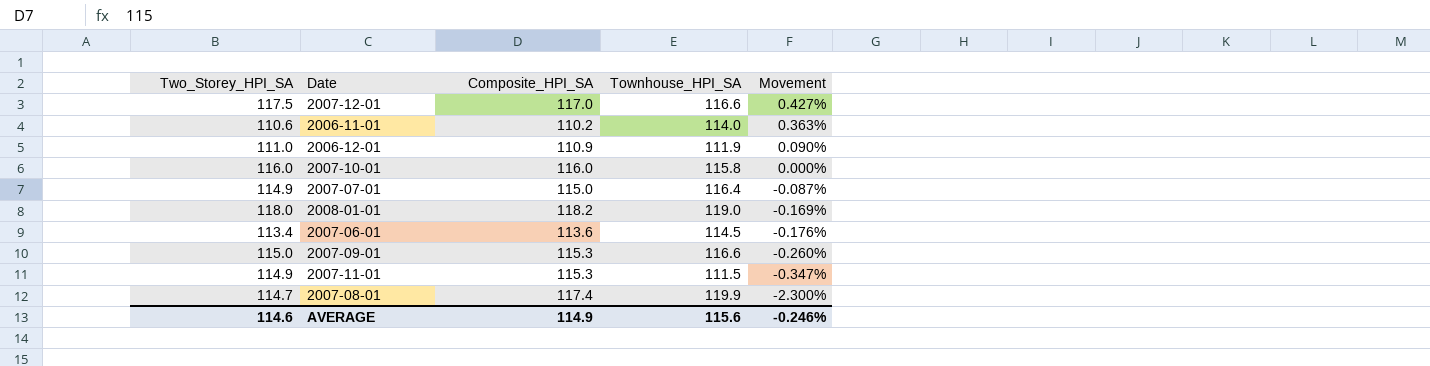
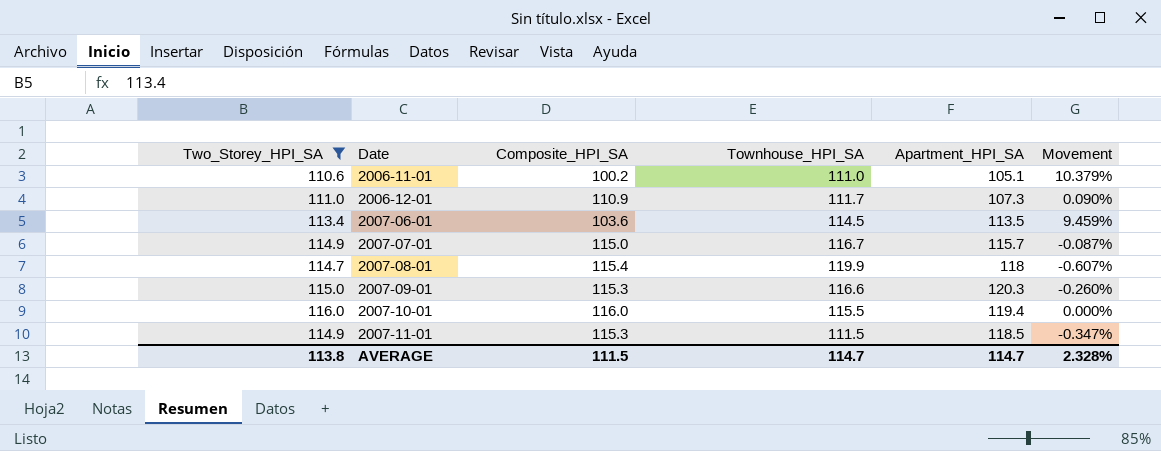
filter: none -> Two_Storey_HPI_SA <= 116.0
row order: Movement descending -> Date ascending
column Apartment_HPI_SA | position: none -> 5
2006-11-01 | Composite_HPI_SA: 110.2 -> 100.2
2006-11-01 | Townhouse_HPI_SA: 114.0 -> 111.0
2006-11-01 | Movement: 0.363% -> 10.379%
2006-12-01 | Townhouse_HPI_SA: 111.9 -> 111.7
2007-06-01 | Composite_HPI_SA: 113.6 -> 103.6
2007-06-01 | Movement: -0.176% -> 9.459%
2007-07-01 | Townhouse_HPI_SA: 116.4 -> 116.7
2007-08-01 | Composite_HPI_SA: 117.4 -> 115.4
2007-08-01 | Movement: -2.300% -> -0.607%
2007-10-01 | Townhouse_HPI_SA: 115.8 -> 115.5
AVERAGE | Two_Storey_HPI_SA: 114.6 -> 113.8
AVERAGE | Composite_HPI_SA: 114.9 -> 111.5
AVERAGE | Townhouse_HPI_SA: 115.6 -> 114.7
AVERAGE | Movement: -0.246% -> 2.328%

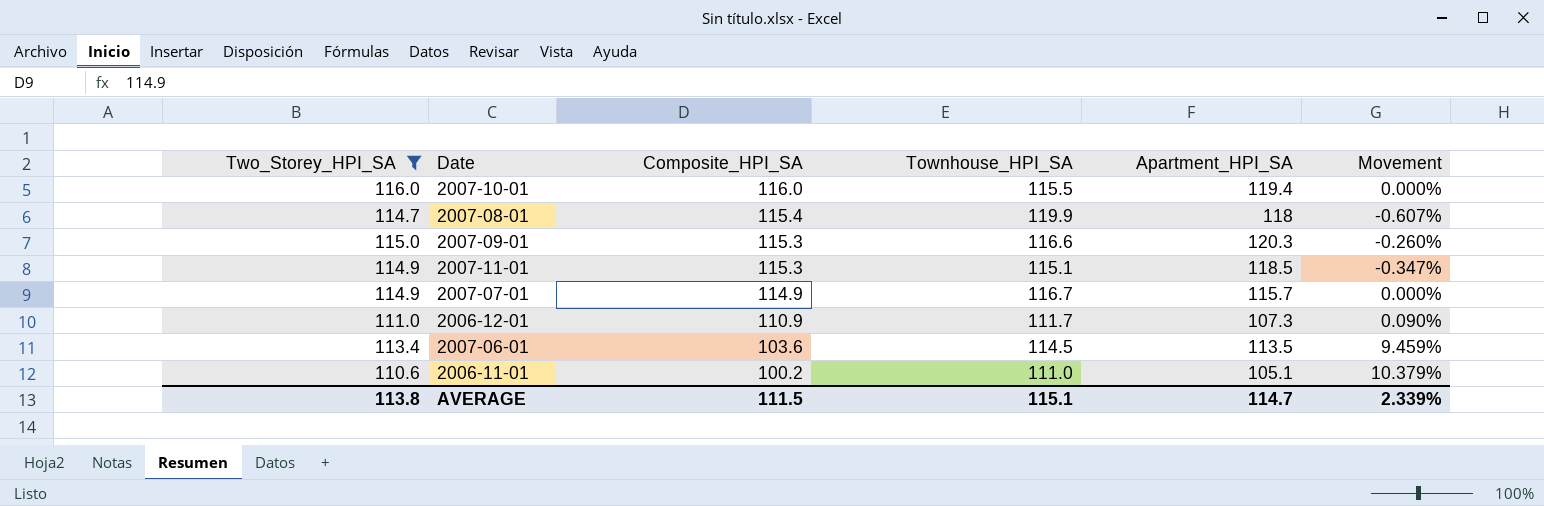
row order: Date ascending -> Composite_HPI_SA descending
2007-11-01 | Townhouse_HPI_SA: 111.5 -> 115.1
2007-07-01 | Composite_HPI_SA: 115.0 -> 114.9
2007-07-01 | Movement: -0.087% -> 0.000%
AVERAGE | Townhouse_HPI_SA: 114.7 -> 115.1
AVERAGE | Movement: 2.328% -> 2.339%

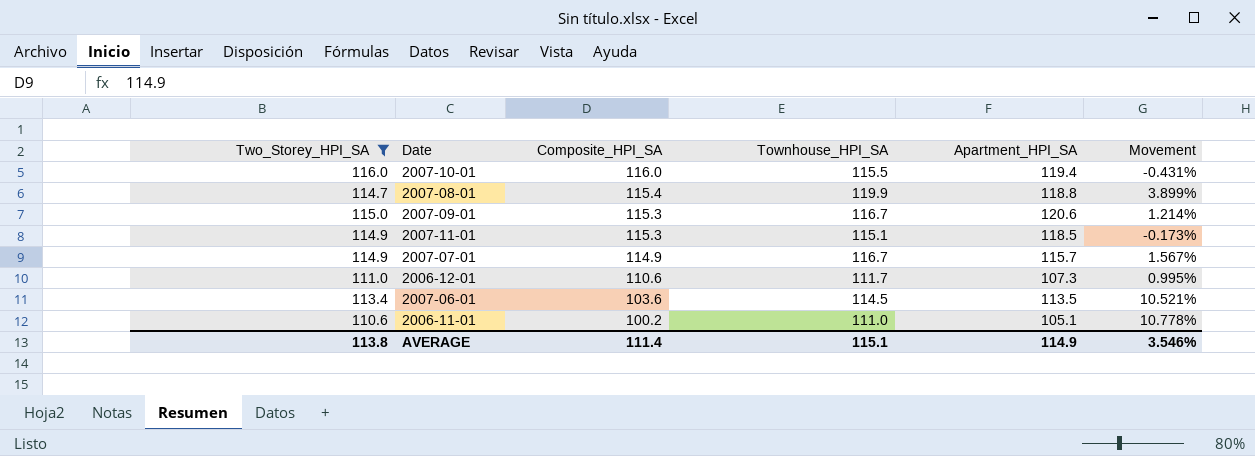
column Movement | formula: ([Two_Storey_HPI_SA] - [Composite_HPI_SA]) / [Composite_HPI_SA] -> ([Townhouse_HPI_SA] - [Composite_HPI_SA]) / [Composite_HPI_SA]
2007-08-01 | Apartment_HPI_SA: 118 -> 118.8
2007-09-01 | Townhouse_HPI_SA: 116.6 -> 116.7
2007-09-01 | Apartment_HPI_SA: 120.3 -> 120.6
2006-12-01 | Composite_HPI_SA: 110.9 -> 110.6
AVERAGE | Composite_HPI_SA: 111.5 -> 111.4
AVERAGE | Apartment_HPI_SA: 114.7 -> 114.9
AVERAGE | Movement: 2.339% -> 3.546%

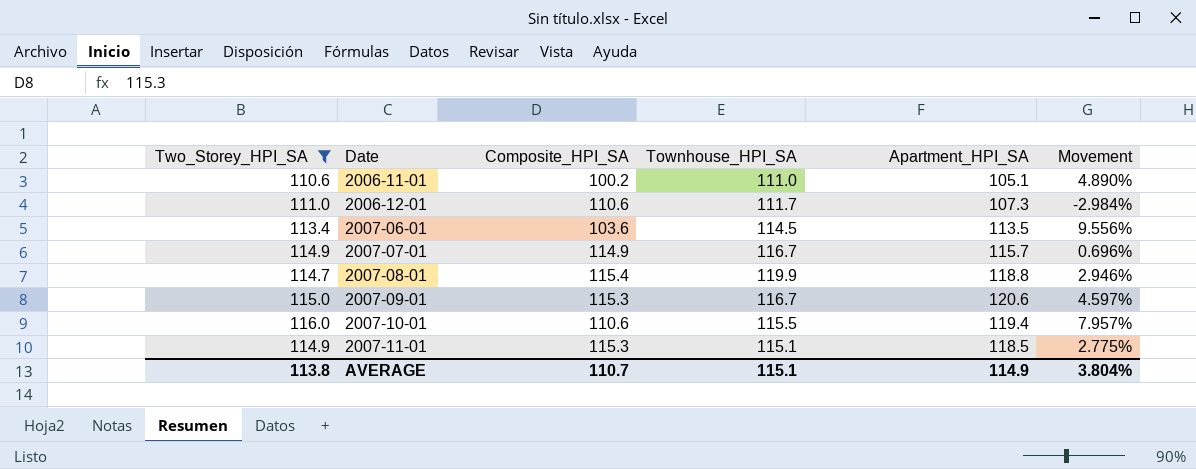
row order: Composite_HPI_SA descending -> Date ascending
column Movement | formula: ([Townhouse_HPI_SA] - [Composite_HPI_SA]) / [Composite_HPI_SA] -> ([Apartment_HPI_SA] - [Composite_HPI_SA]) / [Composite_HPI_SA]
2007-10-01 | Composite_HPI_SA: 116.0 -> 110.6
AVERAGE | Composite_HPI_SA: 111.4 -> 110.7
AVERAGE | Movement: 3.546% -> 3.804%

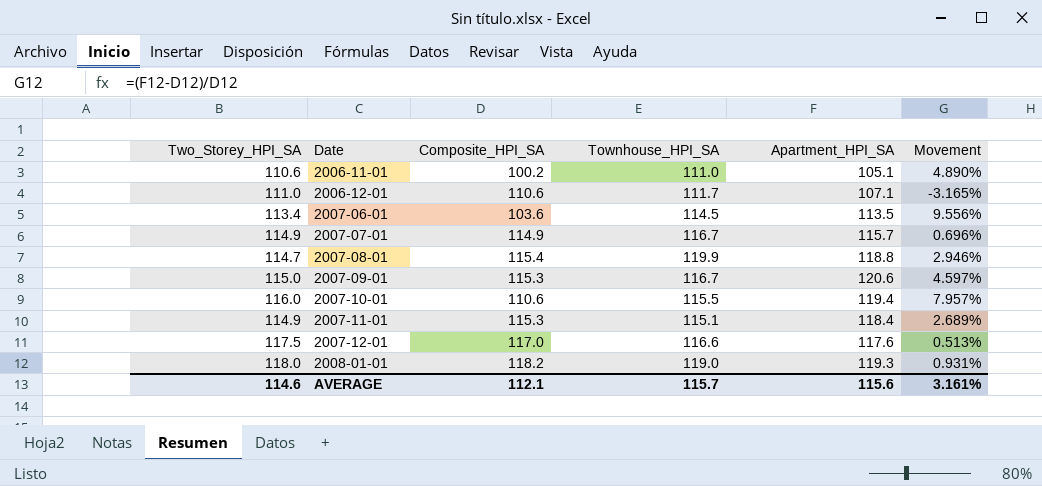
filter: Two_Storey_HPI_SA <= 116.0 -> none
2006-12-01 | Apartment_HPI_SA: 107.3 -> 107.1
2006-12-01 | Movement: -2.984% -> -3.165%
2007-11-01 | Apartment_HPI_SA: 118.5 -> 118.4
2007-11-01 | Movement: 2.775% -> 2.689%
AVERAGE | Two_Storey_HPI_SA: 113.8 -> 114.6
AVERAGE | Composite_HPI_SA: 110.7 -> 112.1
AVERAGE | Townhouse_HPI_SA: 115.1 -> 115.7
AVERAGE | Apartment_HPI_SA: 114.9 -> 115.6
AVERAGE | Movement: 3.804% -> 3.161%

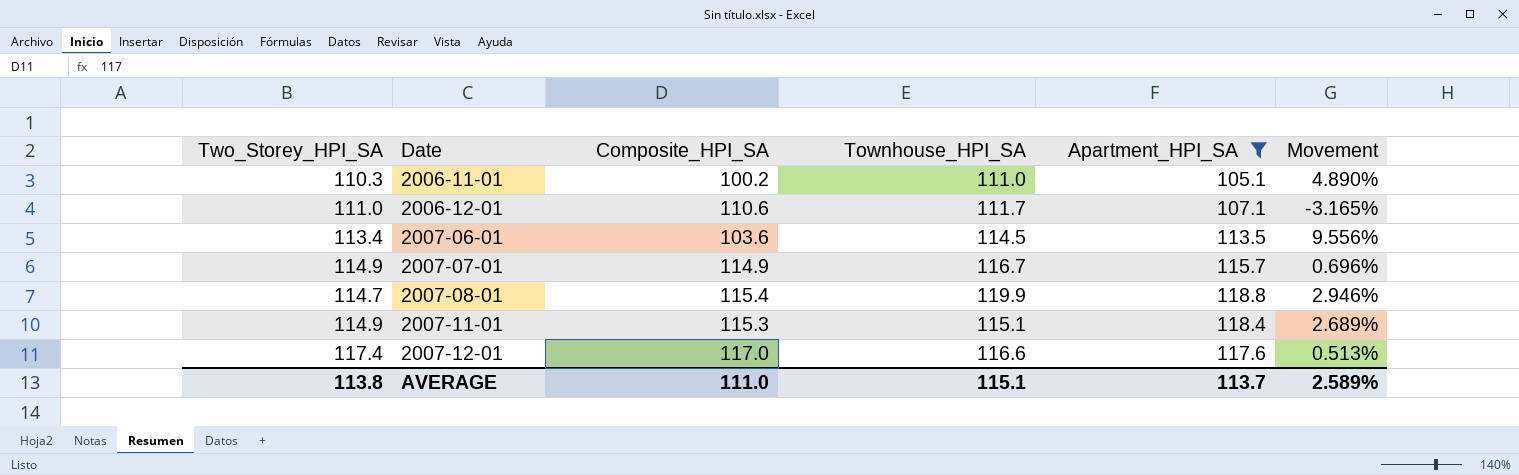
filter: none -> Apartment_HPI_SA <= 118.8
2006-11-01 | Two_Storey_HPI_SA: 110.6 -> 110.3
2007-12-01 | Two_Storey_HPI_SA: 117.5 -> 117.4
AVERAGE | Two_Storey_HPI_SA: 114.6 -> 113.8
AVERAGE | Composite_HPI_SA: 112.1 -> 111.0
AVERAGE | Townhouse_HPI_SA: 115.7 -> 115.1
AVERAGE | Apartment_HPI_SA: 115.6 -> 113.7
AVERAGE | Movement: 3.161% -> 2.589%

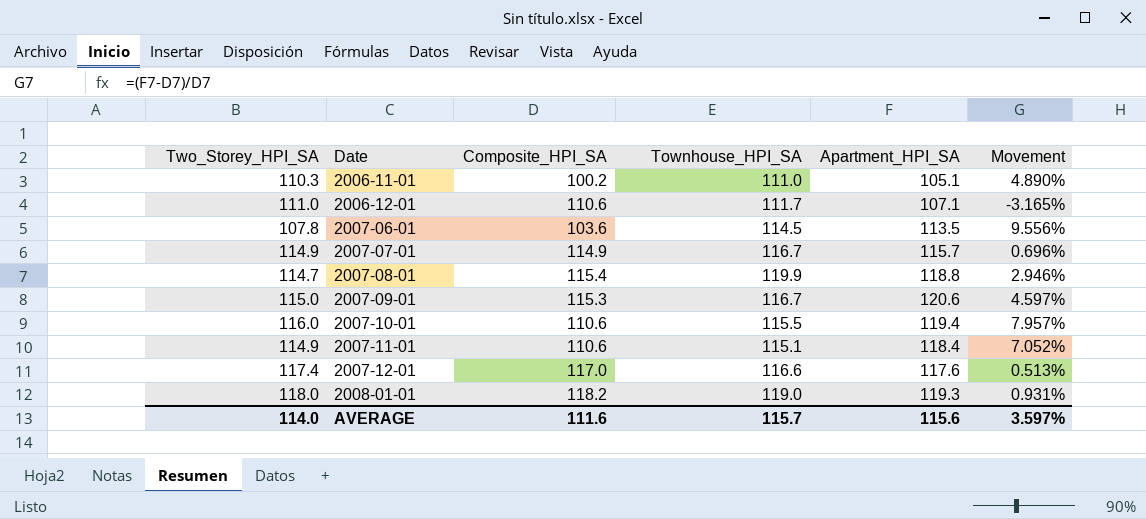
filter: Apartment_HPI_SA <= 118.8 -> none
2007-06-01 | Two_Storey_HPI_SA: 113.4 -> 107.8
2007-11-01 | Composite_HPI_SA: 115.3 -> 110.6
2007-11-01 | Movement: 2.689% -> 7.052%
AVERAGE | Two_Storey_HPI_SA: 113.8 -> 114.0
AVERAGE | Composite_HPI_SA: 111.0 -> 111.6
AVERAGE | Townhouse_HPI_SA: 115.1 -> 115.7
AVERAGE | Apartment_HPI_SA: 113.7 -> 115.6
AVERAGE | Movement: 2.589% -> 3.597%

